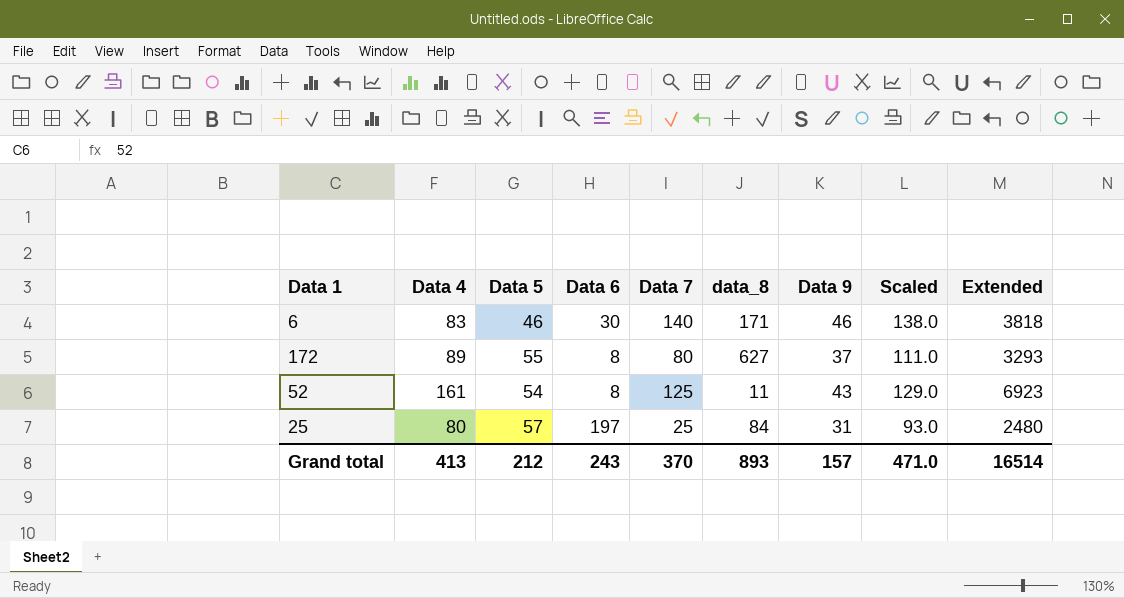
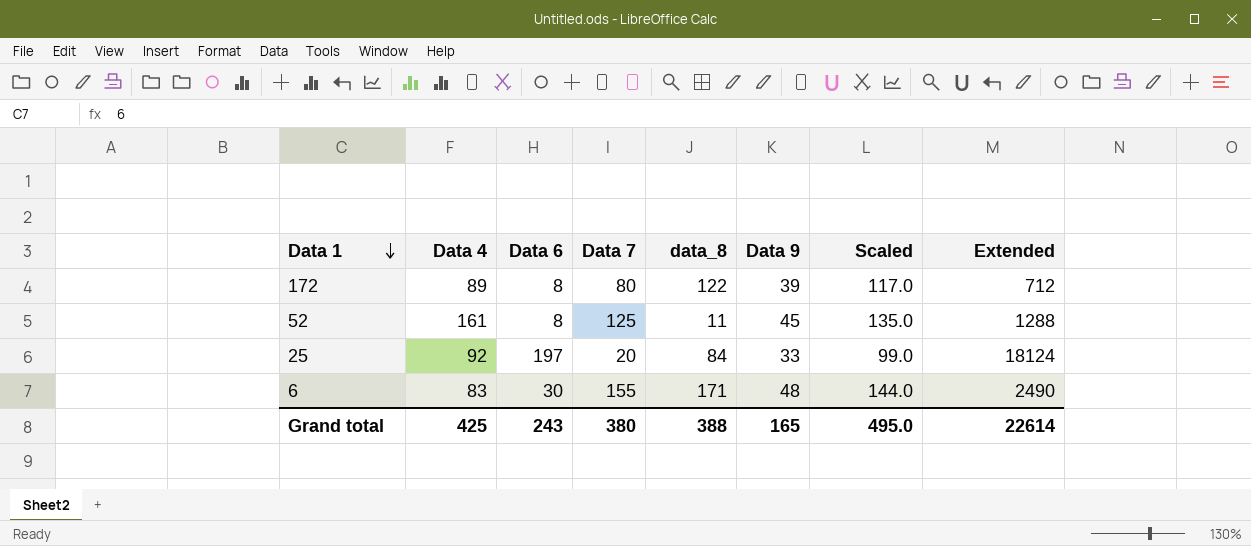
row order: none -> Data 1 descending
column Data 5 | position: 3 -> none
column Extended | formula: [Data 4] * [Data 9] -> [Data 4] * [Data 6]
172 | data_8: 627 -> 122
172 | Data 9: 37 -> 39
172 | Scaled: 111.0 -> 117.0
52 | Data 9: 43 -> 45
52 | Scaled: 129.0 -> 135.0
25 | Data 4: 80 -> 92
25 | Data 7: 25 -> 20
25 | Data 9: 31 -> 33
25 | Scaled: 93.0 -> 99.0
6 | Data 7: 140 -> 155
6 | Data 9: 46 -> 48
6 | Scaled: 138.0 -> 144.0
Grand total | Data 4: 413 -> 425
Grand total | Data 7: 370 -> 380
Grand total | data_8: 893 -> 388
Grand total | Data 9: 157 -> 165
Grand total | Scaled: 471.0 -> 495.0
Grand total | Extended: 16514 -> 22614

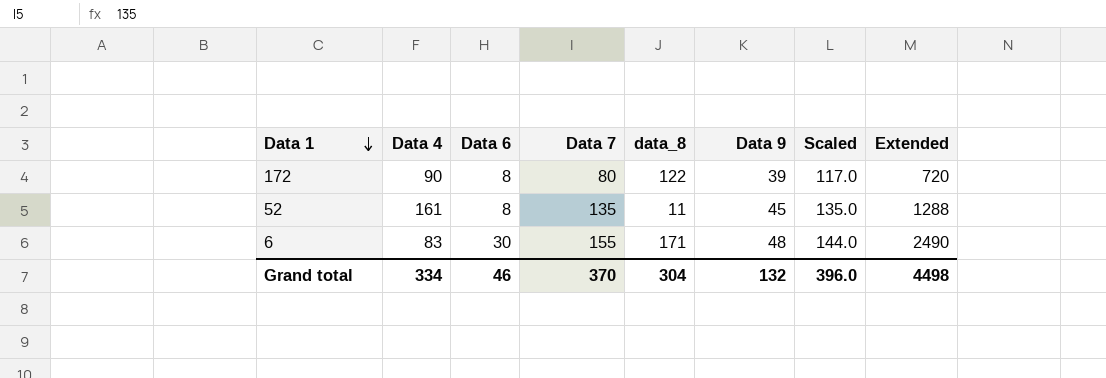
row 25: 92 | 197 | 20 | 84 | 33 | 99.0 | 18124 -> none
172 | Data 4: 89 -> 90
172 | Extended: 712 -> 720
52 | Data 7: 125 -> 135
Grand total | Data 4: 425 -> 334
Grand total | Data 6: 243 -> 46
Grand total | Data 7: 380 -> 370
Grand total | data_8: 388 -> 304
Grand total | Data 9: 165 -> 132
Grand total | Scaled: 495.0 -> 396.0
Grand total | Extended: 22614 -> 4498

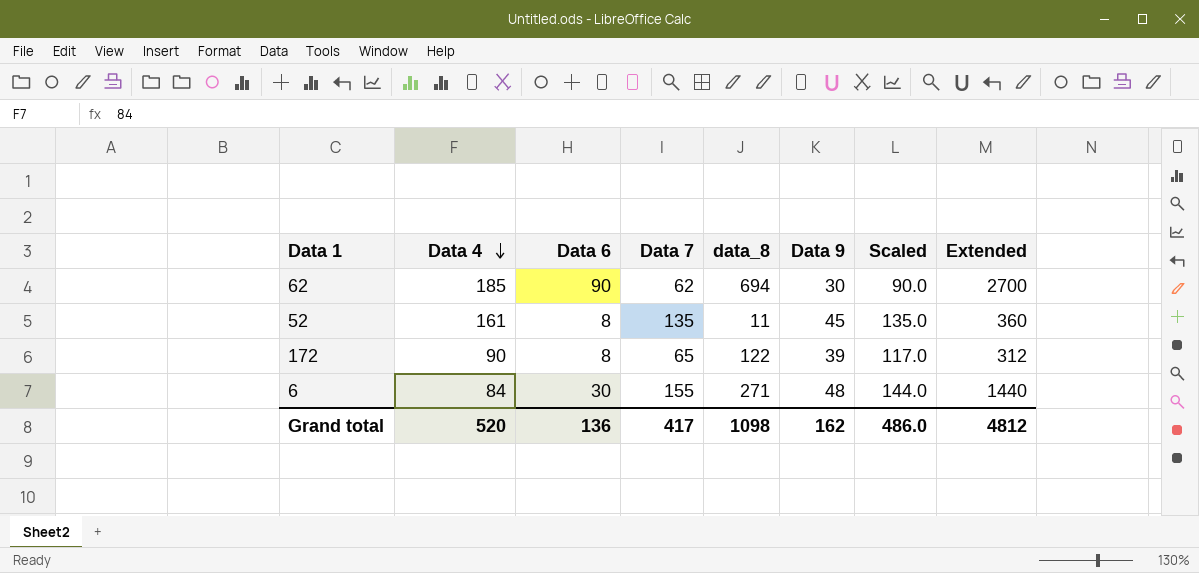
row order: Data 1 descending -> Data 4 descending
column Extended | formula: [Data 4] * [Data 6] -> [Data 6] * [Data 9]
row 62: none -> 185 | 90 | 62 | 694 | 30 | 90.0 | 2700
172 | Data 7: 80 -> 65
6 | Data 4: 83 -> 84
6 | data_8: 171 -> 271
Grand total | Data 4: 334 -> 520
Grand total | Data 6: 46 -> 136
Grand total | Data 7: 370 -> 417
Grand total | data_8: 304 -> 1098
Grand total | Data 9: 132 -> 162
Grand total | Scaled: 396.0 -> 486.0
Grand total | Extended: 4498 -> 4812

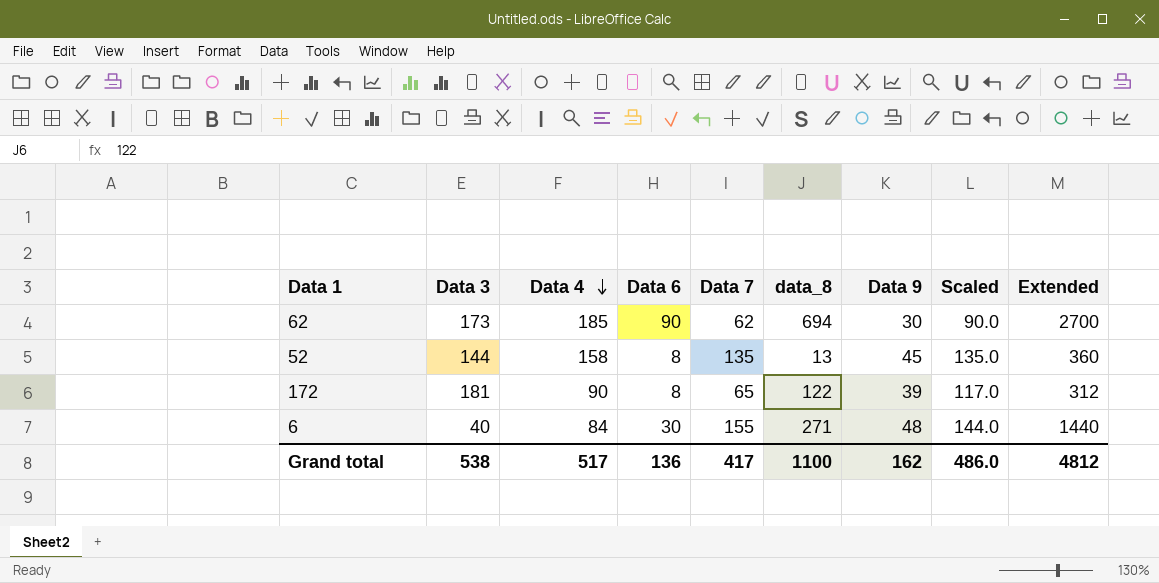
column Data 3 | position: none -> 2
52 | Data 4: 161 -> 158
52 | data_8: 11 -> 13
Grand total | Data 4: 520 -> 517
Grand total | data_8: 1098 -> 1100

